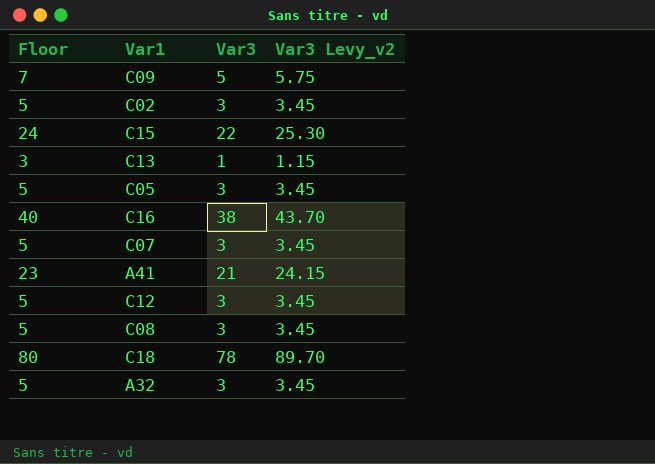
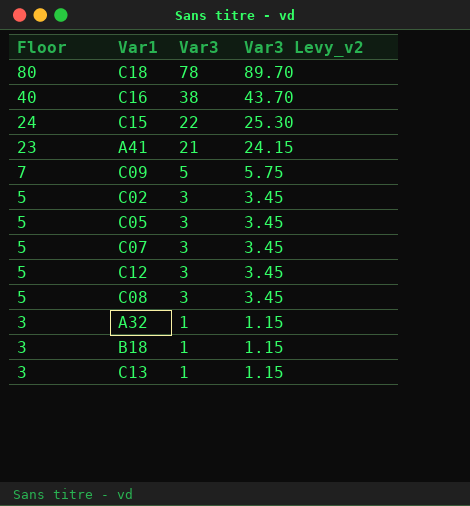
row order: none -> Floor descending
A32 | Floor: 5 -> 3
A32 | Var3: 3 -> 1
A32 | Var3 Levy_v2: 3.45 -> 1.15
row B18: none -> 3 | 1 | 1.15

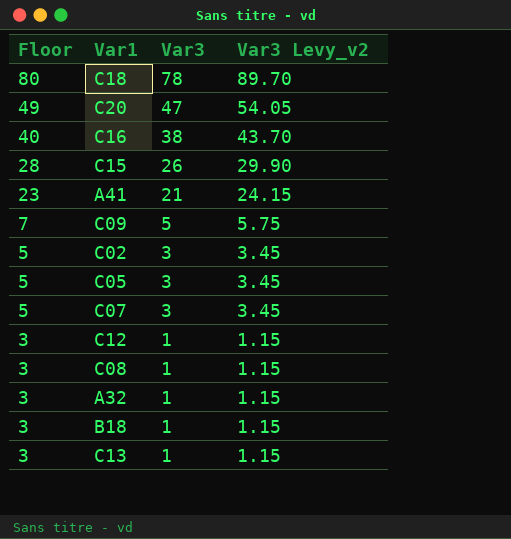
row C20: none -> 49 | 47 | 54.05
C15 | Floor: 24 -> 28
C15 | Var3: 22 -> 26
C15 | Var3 Levy_v2: 25.30 -> 29.90
C12 | Floor: 5 -> 3
C12 | Var3: 3 -> 1
C12 | Var3 Levy_v2: 3.45 -> 1.15
C08 | Floor: 5 -> 3
C08 | Var3: 3 -> 1
C08 | Var3 Levy_v2: 3.45 -> 1.15

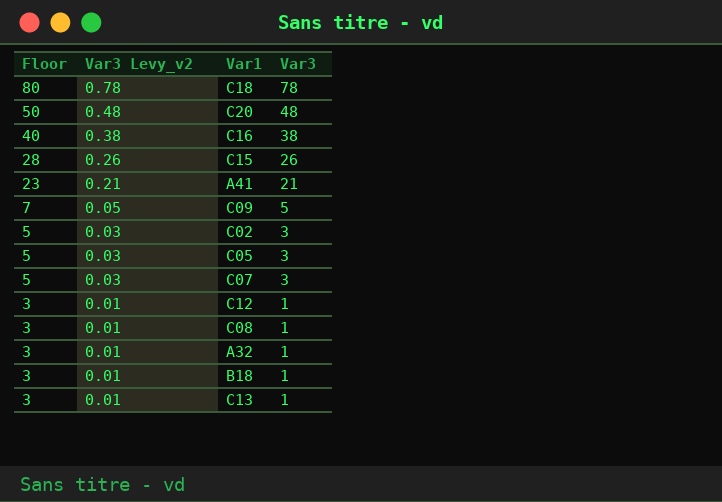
column Var3 Levy_v2 | formula: [Var3] * 1.15 -> [Var3] * 0.01
column Var3 Levy_v2 | position: 4 -> 2
C20 | Floor: 49 -> 50
C20 | Var3: 47 -> 48

